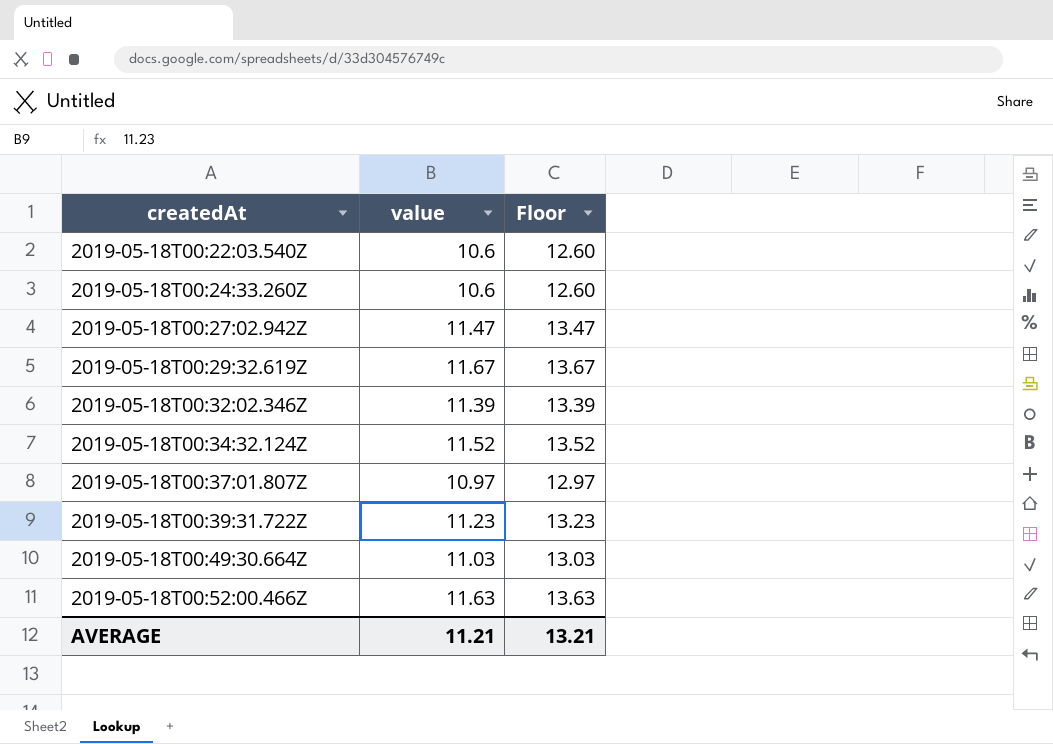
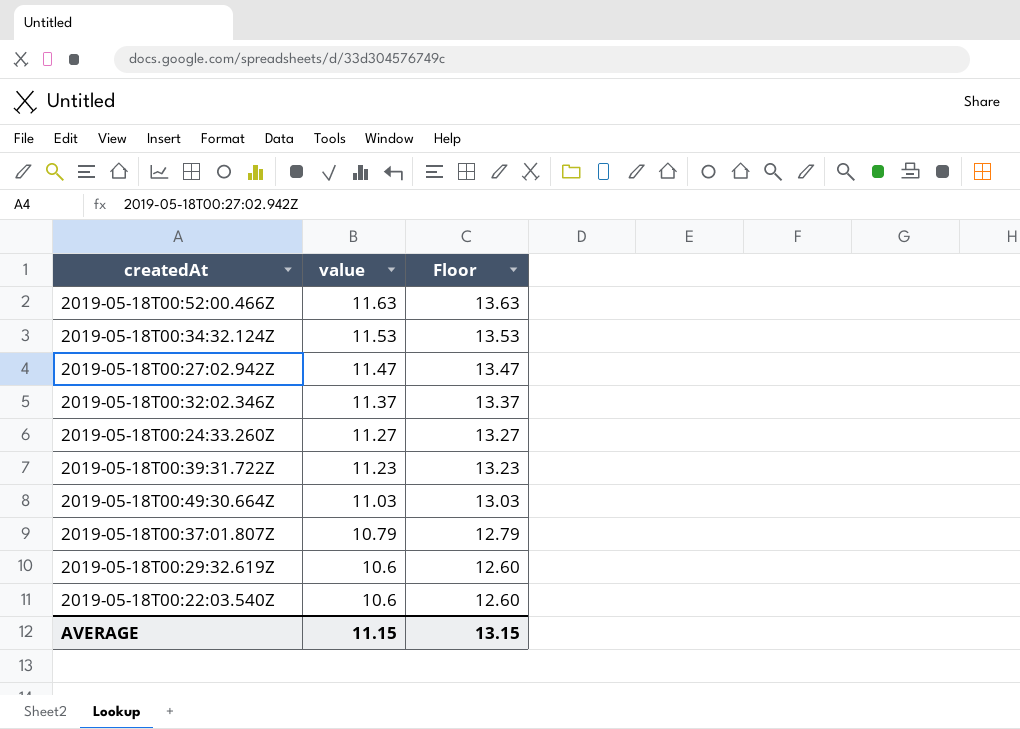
row order: createdAt ascending -> value descending
2019-05-18T00:34:32.124Z | value: 11.52 -> 11.53
2019-05-18T00:34:32.124Z | Floor: 13.52 -> 13.53
2019-05-18T00:32:02.346Z | value: 11.39 -> 11.37
2019-05-18T00:32:02.346Z | Floor: 13.39 -> 13.37
2019-05-18T00:24:33.260Z | value: 10.6 -> 11.27
2019-05-18T00:24:33.260Z | Floor: 12.60 -> 13.27
2019-05-18T00:37:01.807Z | value: 10.97 -> 10.79
2019-05-18T00:37:01.807Z | Floor: 12.97 -> 12.79
2019-05-18T00:29:32.619Z | value: 11.67 -> 10.6
2019-05-18T00:29:32.619Z | Floor: 13.67 -> 12.60
AVERAGE | value: 11.21 -> 11.15
AVERAGE | Floor: 13.21 -> 13.15

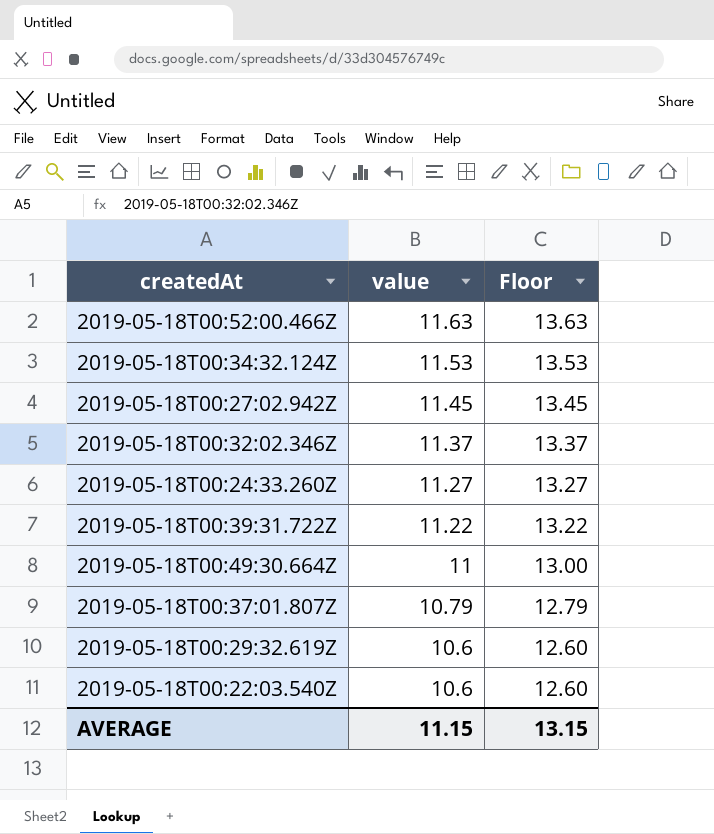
2019-05-18T00:27:02.942Z | value: 11.47 -> 11.45
2019-05-18T00:27:02.942Z | Floor: 13.47 -> 13.45
2019-05-18T00:39:31.722Z | value: 11.23 -> 11.22
2019-05-18T00:39:31.722Z | Floor: 13.23 -> 13.22
2019-05-18T00:49:30.664Z | value: 11.03 -> 11
2019-05-18T00:49:30.664Z | Floor: 13.03 -> 13.00

